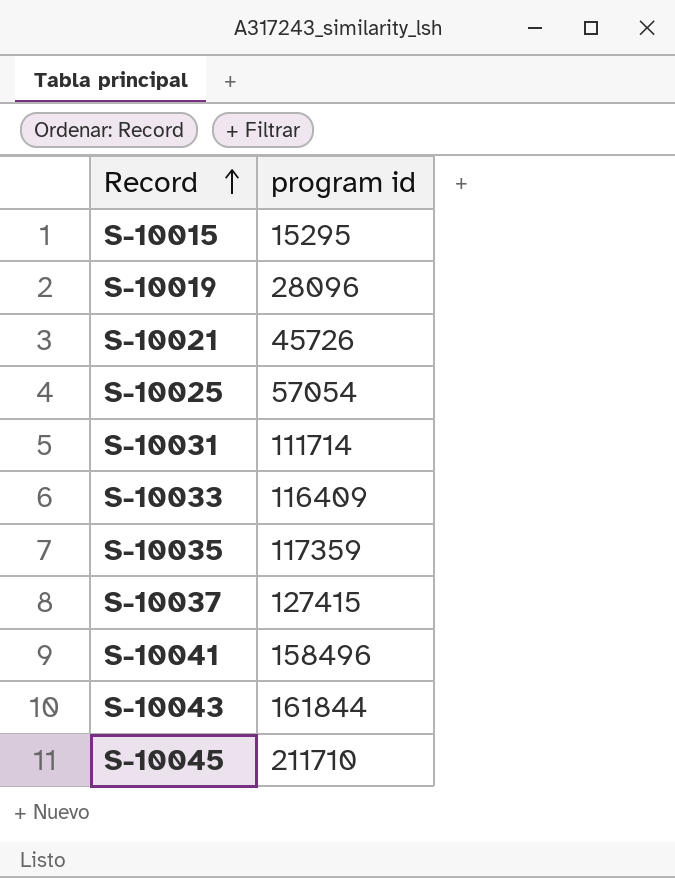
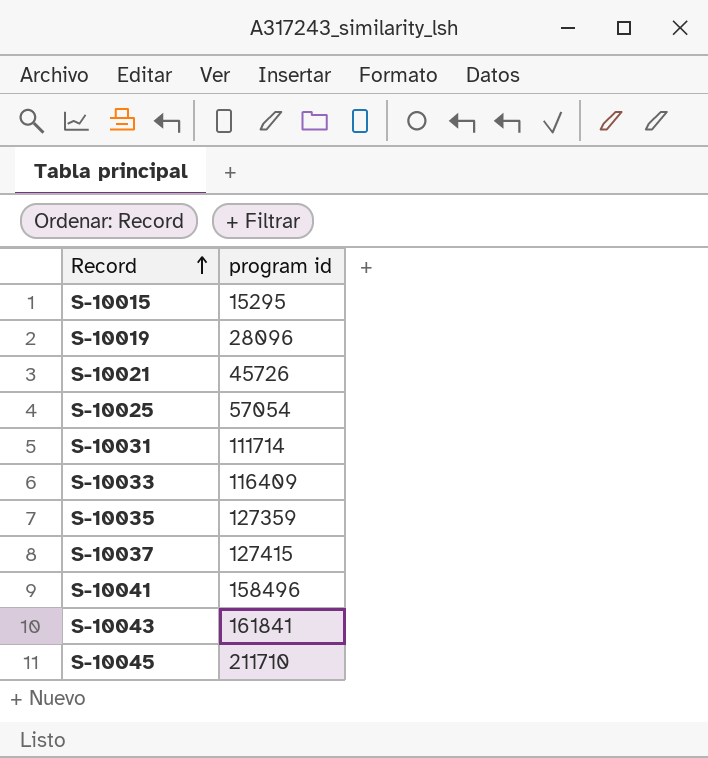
S-10035 | program id: 117359 -> 127359
S-10043 | program id: 161844 -> 161841

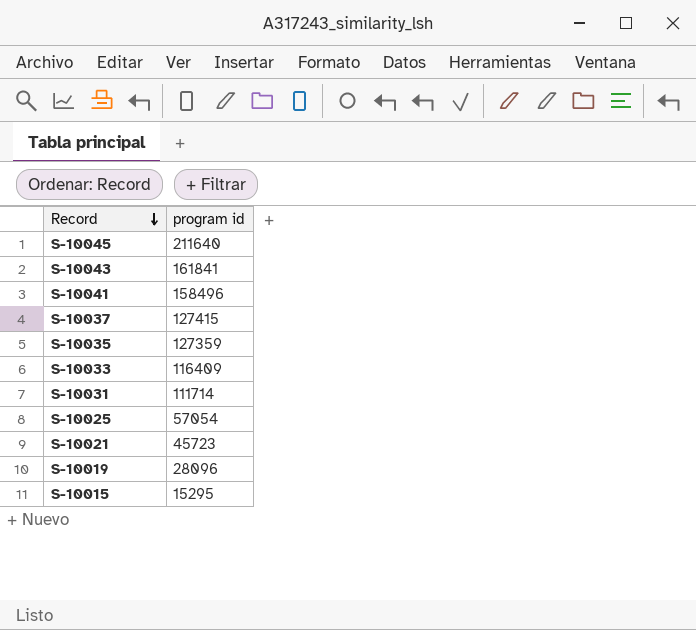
row order: Record ascending -> Record descending
S-10045 | program id: 211710 -> 211640
S-10021 | program id: 45726 -> 45723

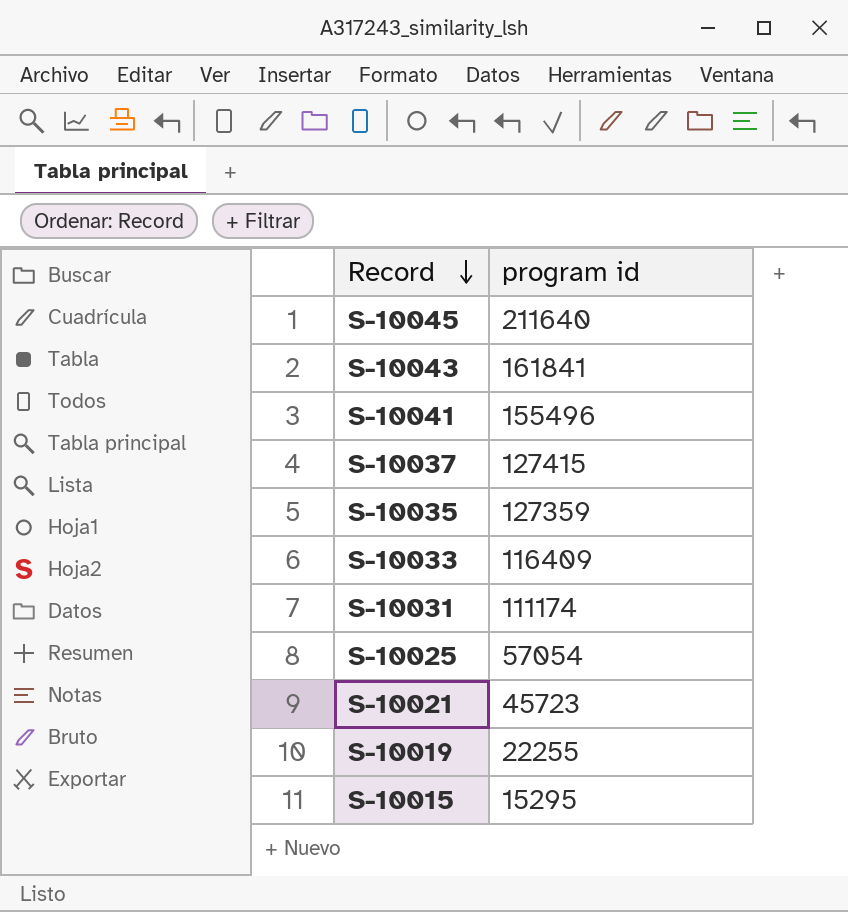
S-10041 | program id: 158496 -> 155496
S-10031 | program id: 111714 -> 111174
S-10019 | program id: 28096 -> 22255

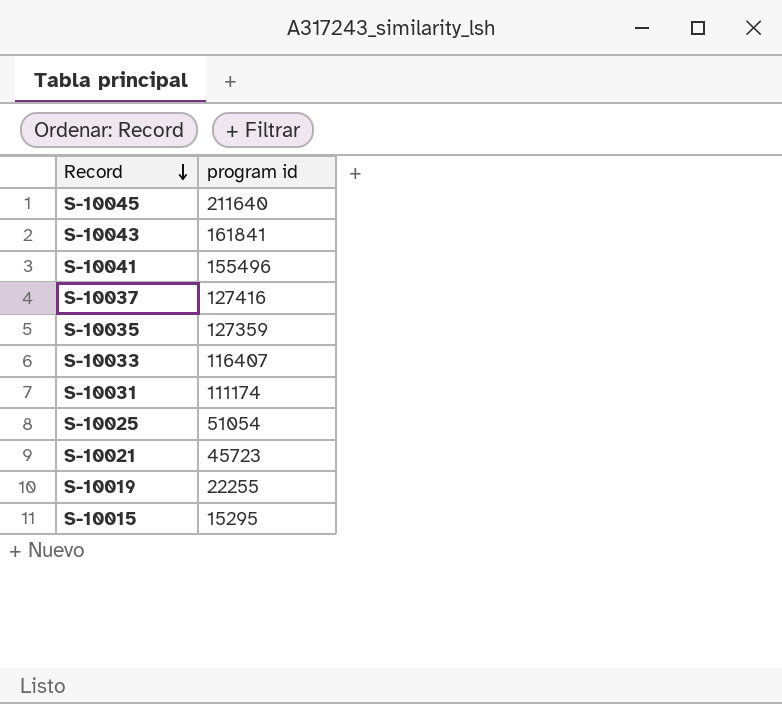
S-10037 | program id: 127415 -> 127416
S-10033 | program id: 116409 -> 116407
S-10025 | program id: 57054 -> 51054

